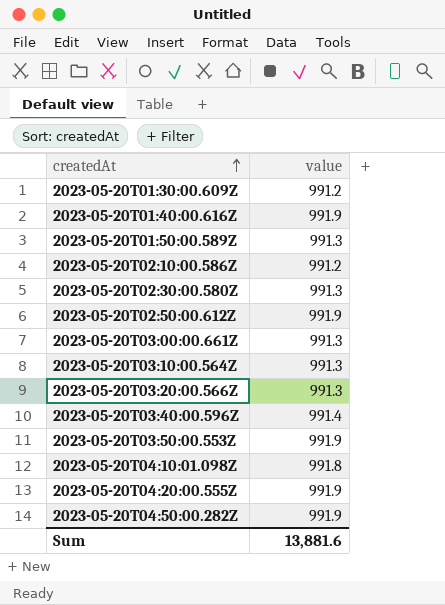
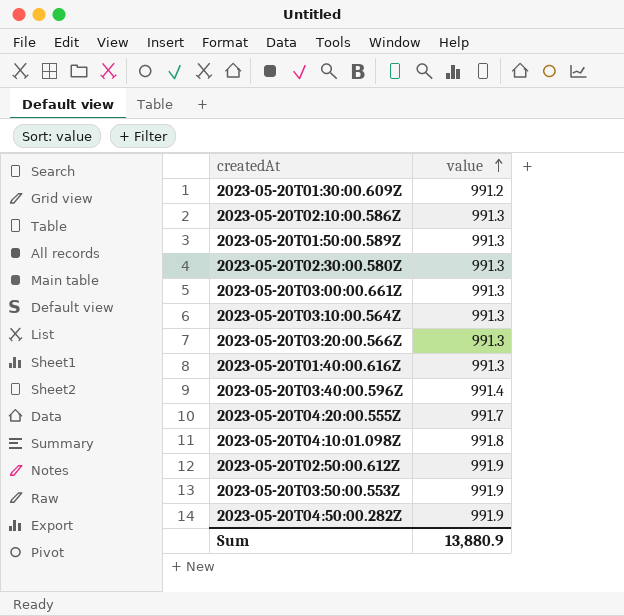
row order: createdAt ascending -> value ascending
2023-05-20T02:10:00.586Z | value: 991.2 -> 991.3
2023-05-20T01:40:00.616Z | value: 991.9 -> 991.3
2023-05-20T04:20:00.555Z | value: 991.9 -> 991.7
Sum | value: 13,881.6 -> 13,880.9

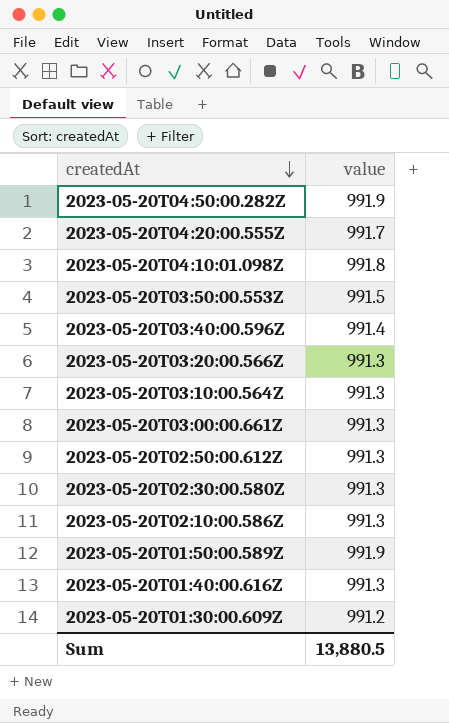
row order: value ascending -> createdAt descending
2023-05-20T03:50:00.553Z | value: 991.9 -> 991.5
2023-05-20T02:50:00.612Z | value: 991.9 -> 991.3
2023-05-20T01:50:00.589Z | value: 991.3 -> 991.9
Sum | value: 13,880.9 -> 13,880.5

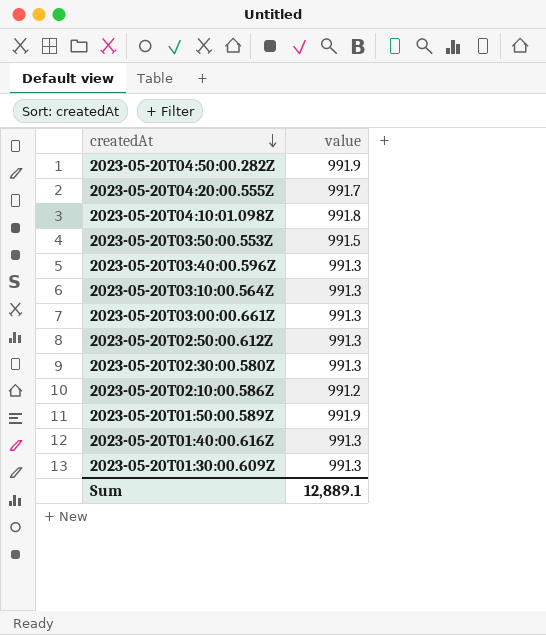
row 2023-05-20T03:20:00.566Z: 991.3 -> none
2023-05-20T03:40:00.596Z | value: 991.4 -> 991.3
2023-05-20T02:10:00.586Z | value: 991.3 -> 991.2
2023-05-20T01:30:00.609Z | value: 991.2 -> 991.3
Sum | value: 13,880.5 -> 12,889.1

